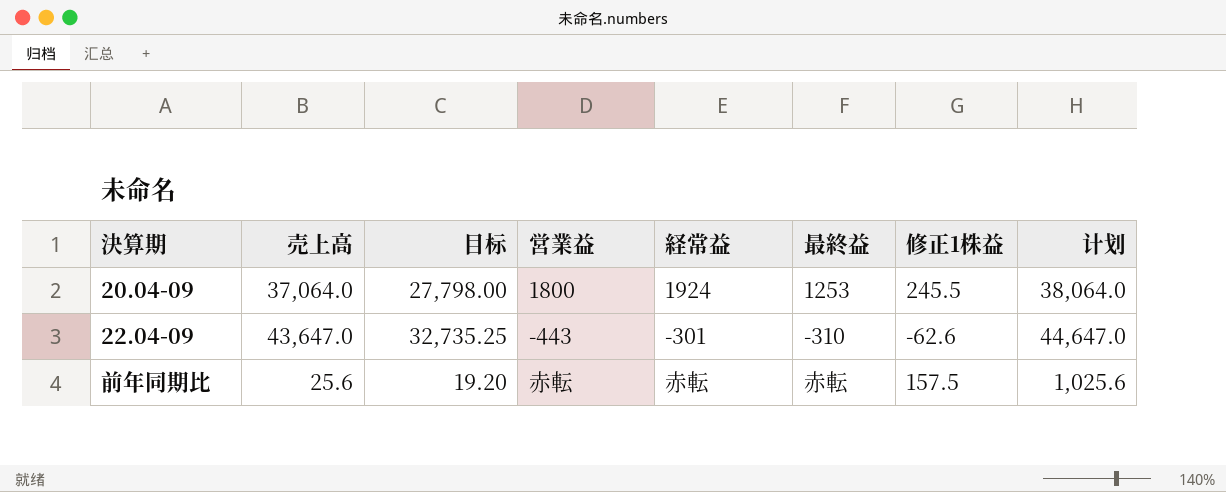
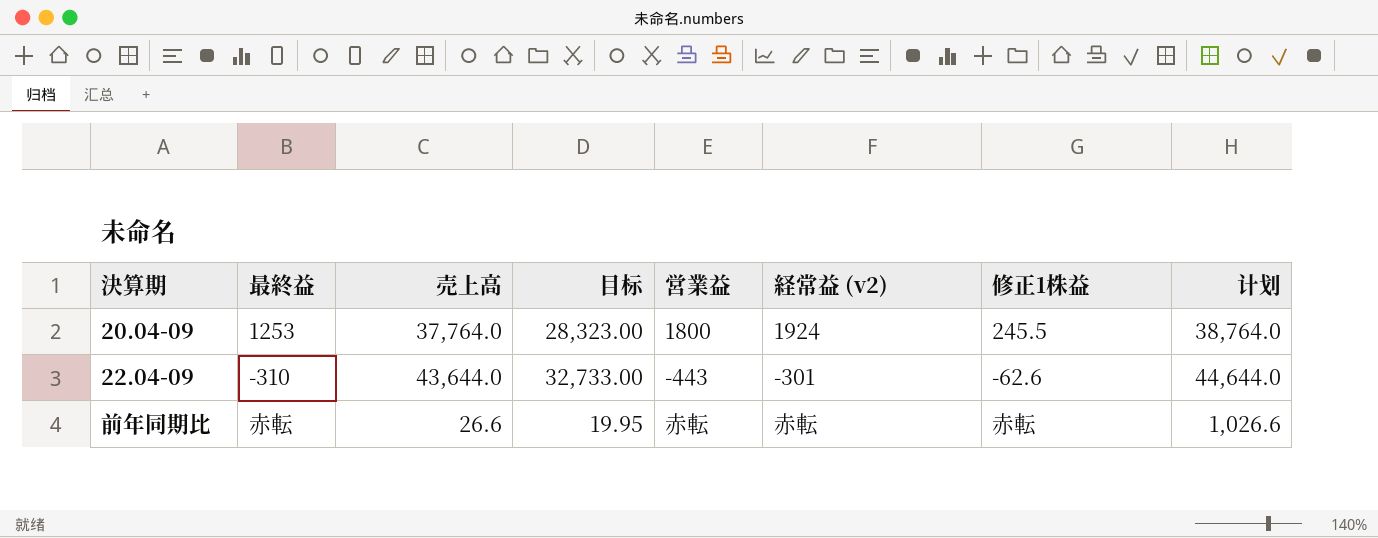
column 最終益 | position: 6 -> 2
column name: 経常益 -> 経常益 (v2)
20.04-09 | 売上高: 37,064.0 -> 37,764.0
20.04-09 | 目标: 27,798.00 -> 28,323.00
20.04-09 | 计划: 38,064.0 -> 38,764.0
22.04-09 | 売上高: 43,647.0 -> 43,644.0
22.04-09 | 目标: 32,735.25 -> 32,733.00
22.04-09 | 计划: 44,647.0 -> 44,644.0
前年同期比 | 売上高: 25.6 -> 26.6
前年同期比 | 目标: 19.20 -> 19.95
前年同期比 | 修正1株益: 157.5 -> 赤転
前年同期比 | 计划: 1,025.6 -> 1,026.6

